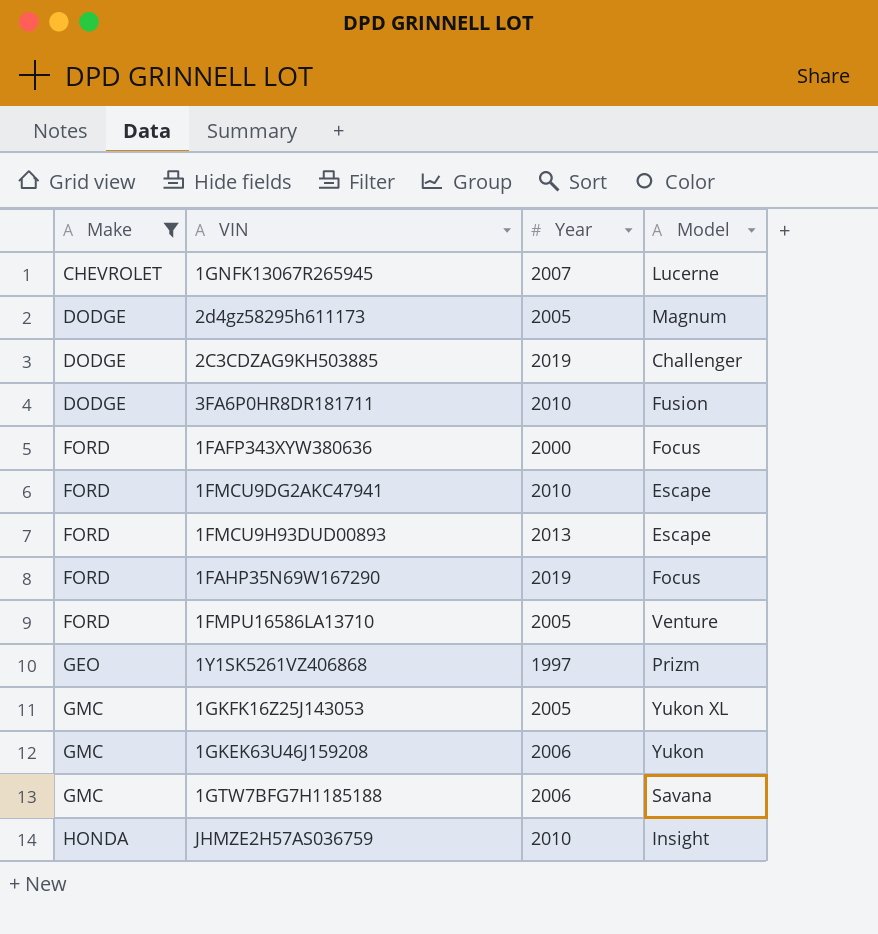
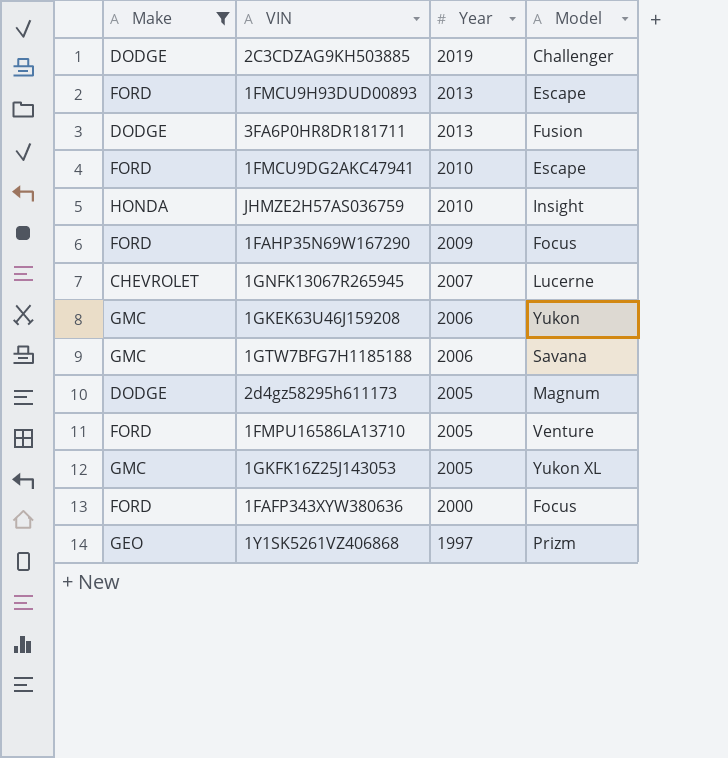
row order: Make ascending -> Year descending
3FA6P0HR8DR181711 | Year: 2010 -> 2013
1FAHP35N69W167290 | Year: 2019 -> 2009

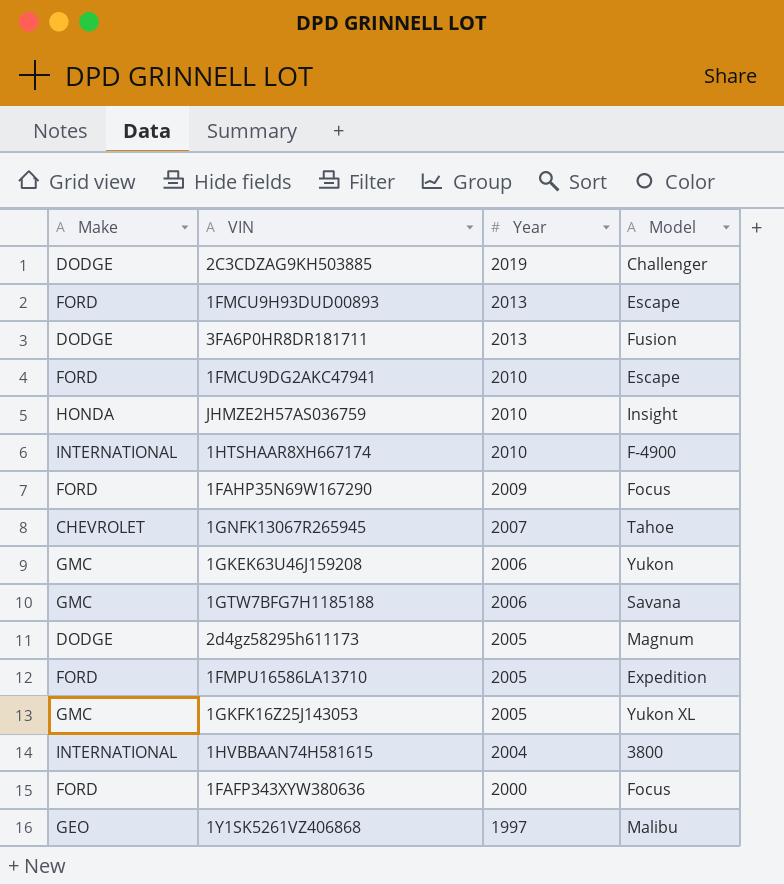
filter: Make != INTERNATIONAL -> none
1GNFK13067R265945 | Model: Lucerne -> Tahoe
1FMPU16586LA13710 | Model: Venture -> Expedition
1Y1SK5261VZ406868 | Model: Prizm -> Malibu

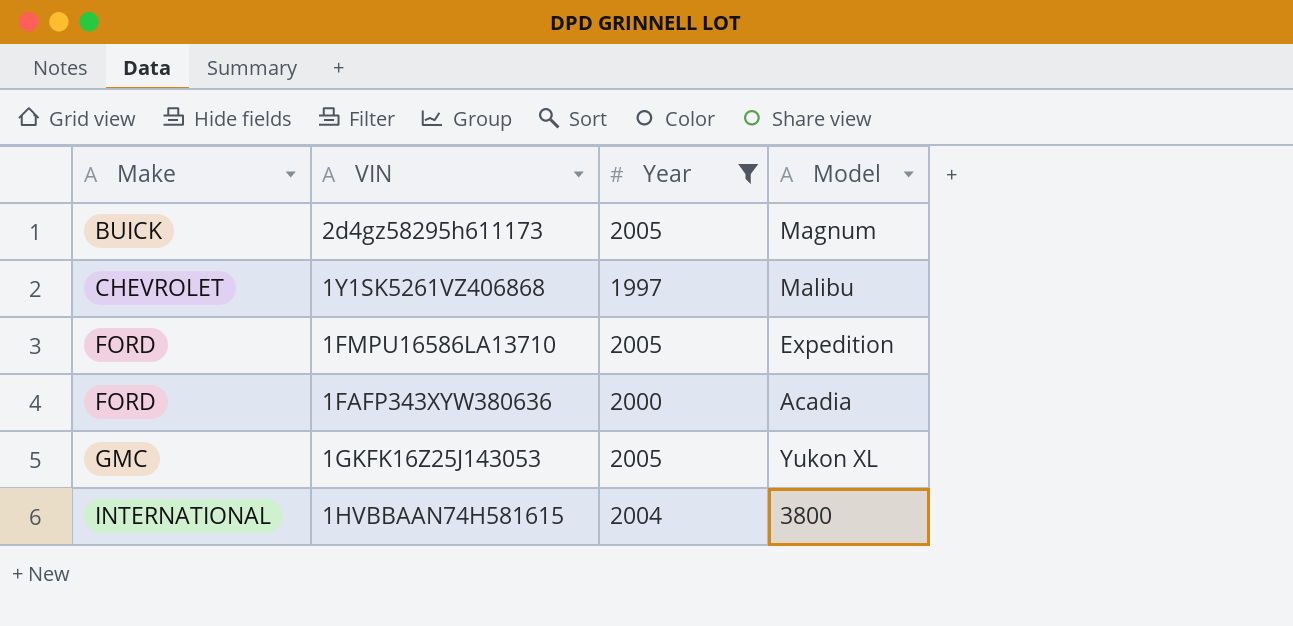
filter: none -> Year <= 2005
row order: Year descending -> Make ascending
2d4gz58295h611173 | Make: DODGE -> BUICK
1Y1SK5261VZ406868 | Make: GEO -> CHEVROLET
1FAFP343XYW380636 | Model: Focus -> Acadia

